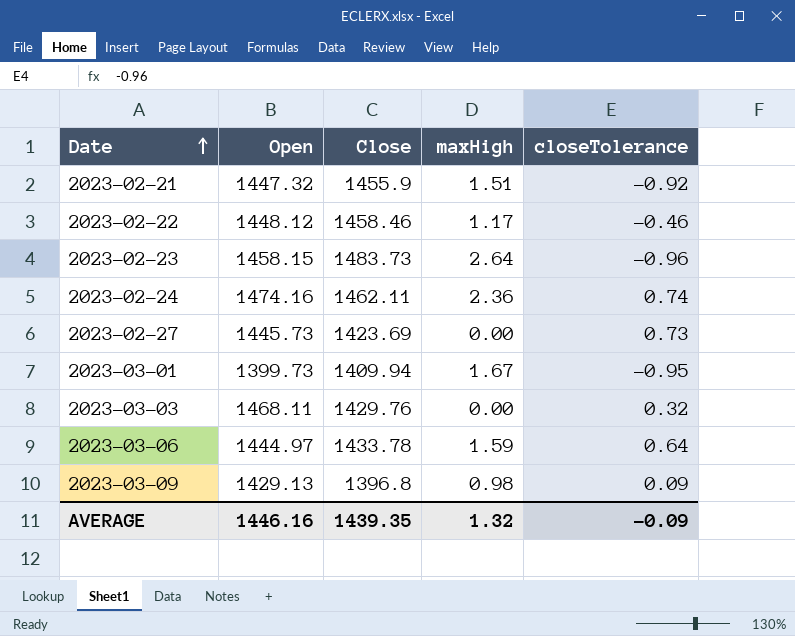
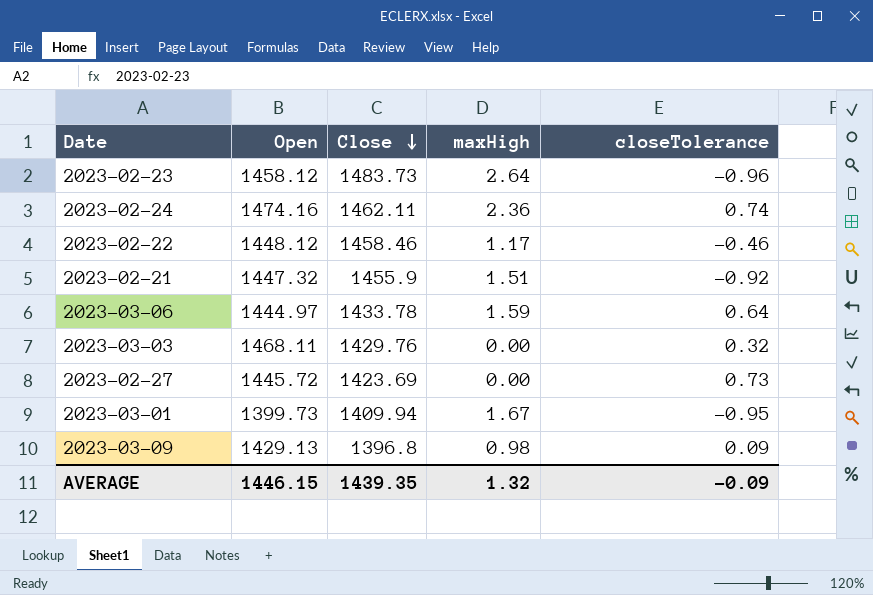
row order: Date ascending -> Close descending
2023-02-23 | Open: 1458.15 -> 1458.12
2023-02-27 | Open: 1445.73 -> 1445.72
AVERAGE | Open: 1446.16 -> 1446.15

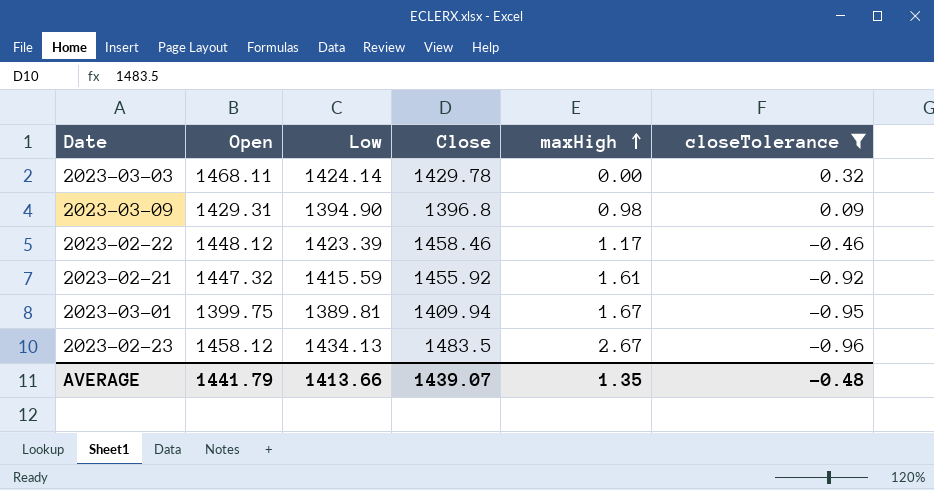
filter: none -> closeTolerance <= 0.32
row order: Close descending -> maxHigh ascending
column Low | position: none -> 3
2023-03-03 | Close: 1429.76 -> 1429.78
2023-03-09 | Open: 1429.13 -> 1429.31
2023-02-21 | Close: 1455.9 -> 1455.92
2023-02-21 | maxHigh: 1.51 -> 1.61
2023-03-01 | Open: 1399.73 -> 1399.75
2023-02-23 | Close: 1483.73 -> 1483.5
2023-02-23 | maxHigh: 2.64 -> 2.67
AVERAGE | Open: 1446.15 -> 1441.79
AVERAGE | Close: 1439.35 -> 1439.07
AVERAGE | maxHigh: 1.32 -> 1.35
AVERAGE | closeTolerance: -0.09 -> -0.48

